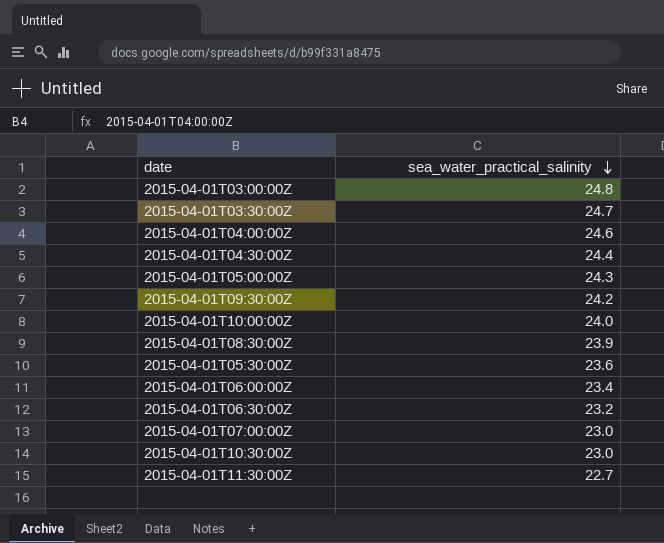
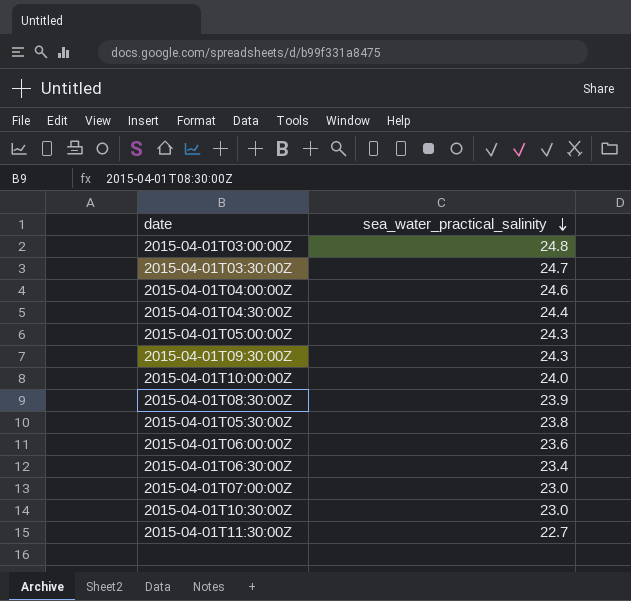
2015-04-01T09:30:00Z | sea_water_practical_salinity: 24.2 -> 24.3
2015-04-01T05:30:00Z | sea_water_practical_salinity: 23.6 -> 23.8
2015-04-01T06:00:00Z | sea_water_practical_salinity: 23.4 -> 23.6
2015-04-01T06:30:00Z | sea_water_practical_salinity: 23.2 -> 23.4

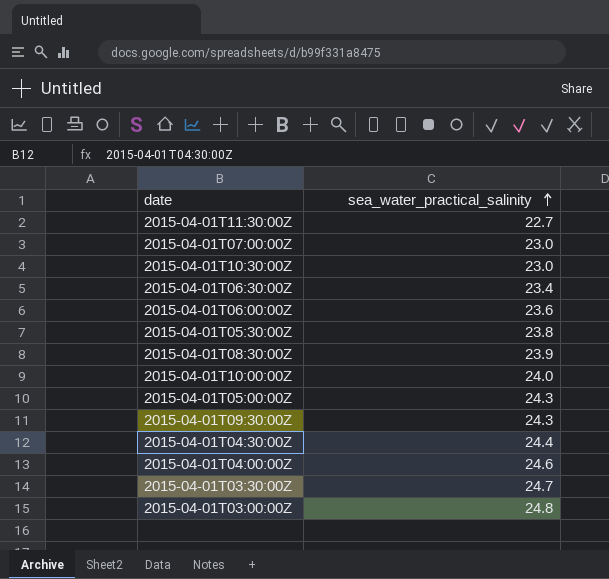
row order: sea_water_practical_salinity descending -> sea_water_practical_salinity ascending

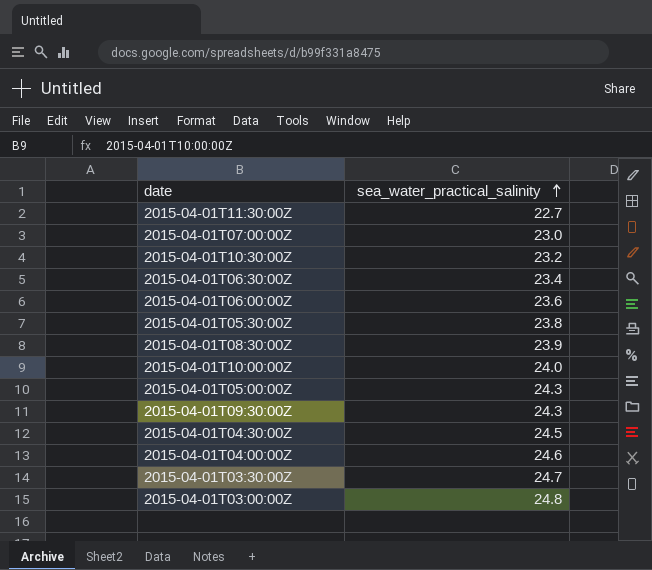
2015-04-01T10:30:00Z | sea_water_practical_salinity: 23.0 -> 23.2
2015-04-01T04:30:00Z | sea_water_practical_salinity: 24.4 -> 24.5

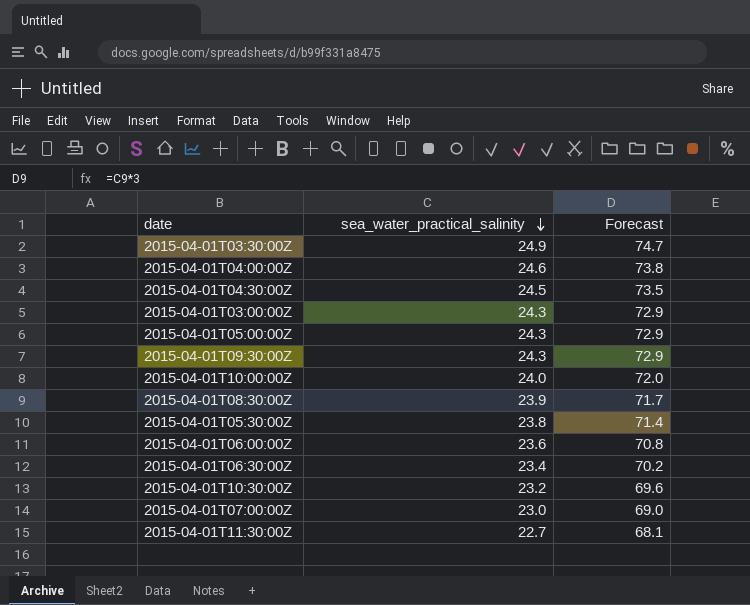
row order: sea_water_practical_salinity ascending -> sea_water_practical_salinity descending
column Forecast | formula: none -> [sea_water_practical_salinity] * 3
2015-04-01T03:30:00Z | sea_water_practical_salinity: 24.7 -> 24.9
2015-04-01T03:00:00Z | sea_water_practical_salinity: 24.8 -> 24.3

